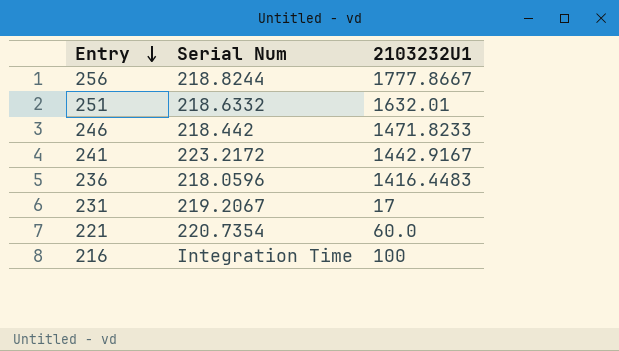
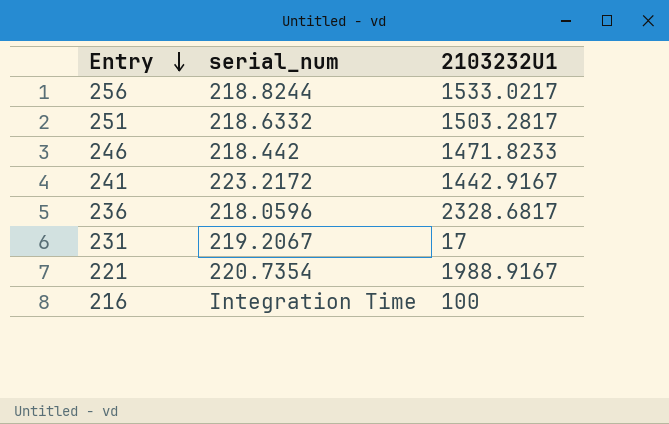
column name: Serial Num -> serial_num
256 | 2103232U1: 1777.8667 -> 1533.0217
251 | 2103232U1: 1632.01 -> 1503.2817
236 | 2103232U1: 1416.4483 -> 2328.6817
221 | 2103232U1: 60.0 -> 1988.9167

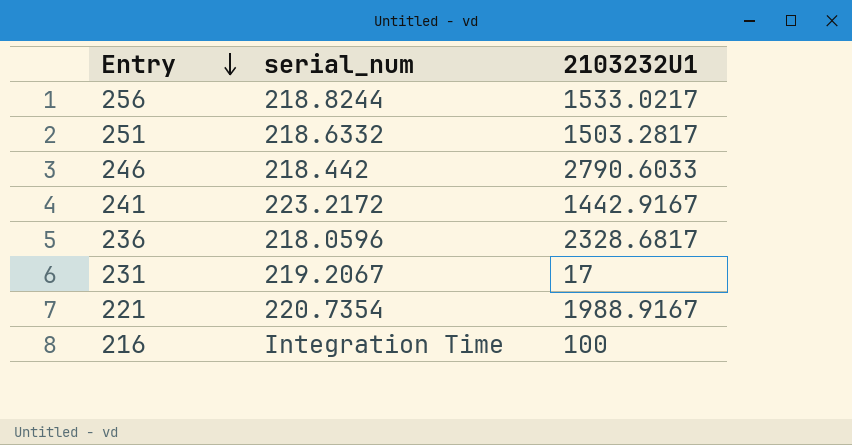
246 | 2103232U1: 1471.8233 -> 2790.6033

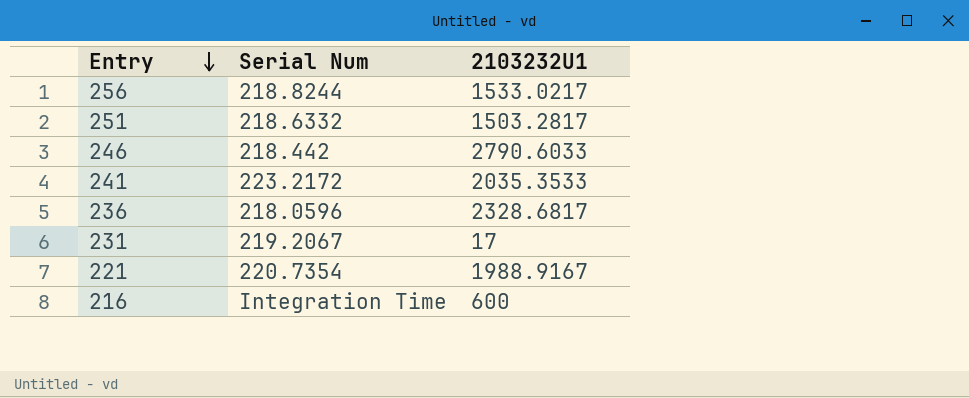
column name: serial_num -> Serial Num
241 | 2103232U1: 1442.9167 -> 2035.3533
216 | 2103232U1: 100 -> 600

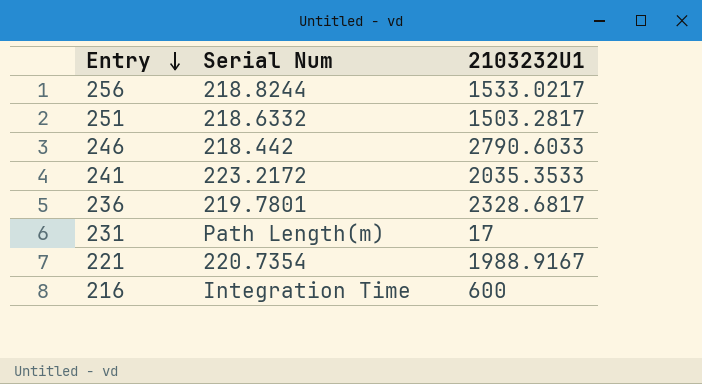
236 | Serial Num: 218.0596 -> 219.7801
231 | Serial Num: 219.2067 -> Path Length(m)

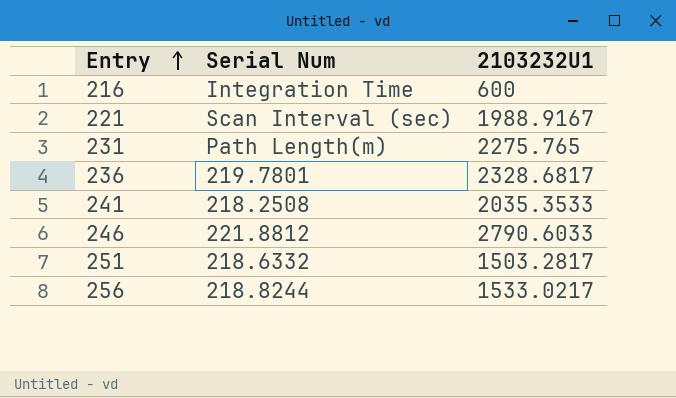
row order: Entry descending -> Entry ascending
221 | Serial Num: 220.7354 -> Scan Interval (sec)
231 | 2103232U1: 17 -> 2275.765
241 | Serial Num: 223.2172 -> 218.2508
246 | Serial Num: 218.442 -> 221.8812

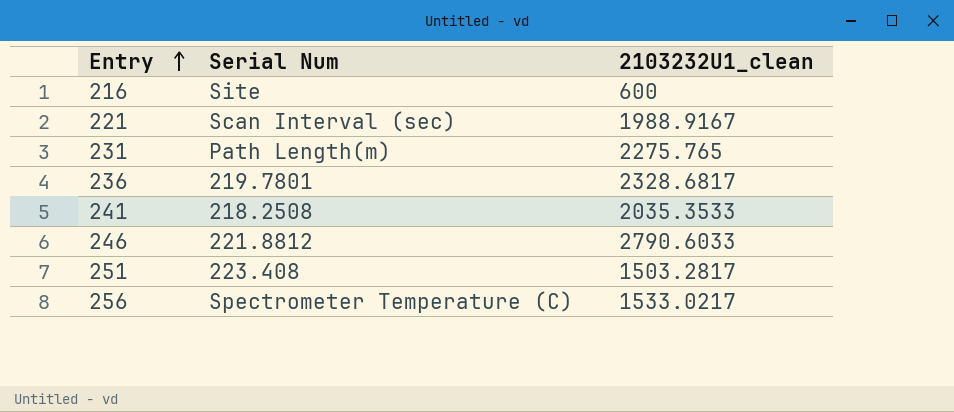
column name: 2103232U1 -> 2103232U1_clean
216 | Serial Num: Integration Time -> Site
251 | Serial Num: 218.6332 -> 223.408
256 | Serial Num: 218.8244 -> Spectrometer Temperature (C)

